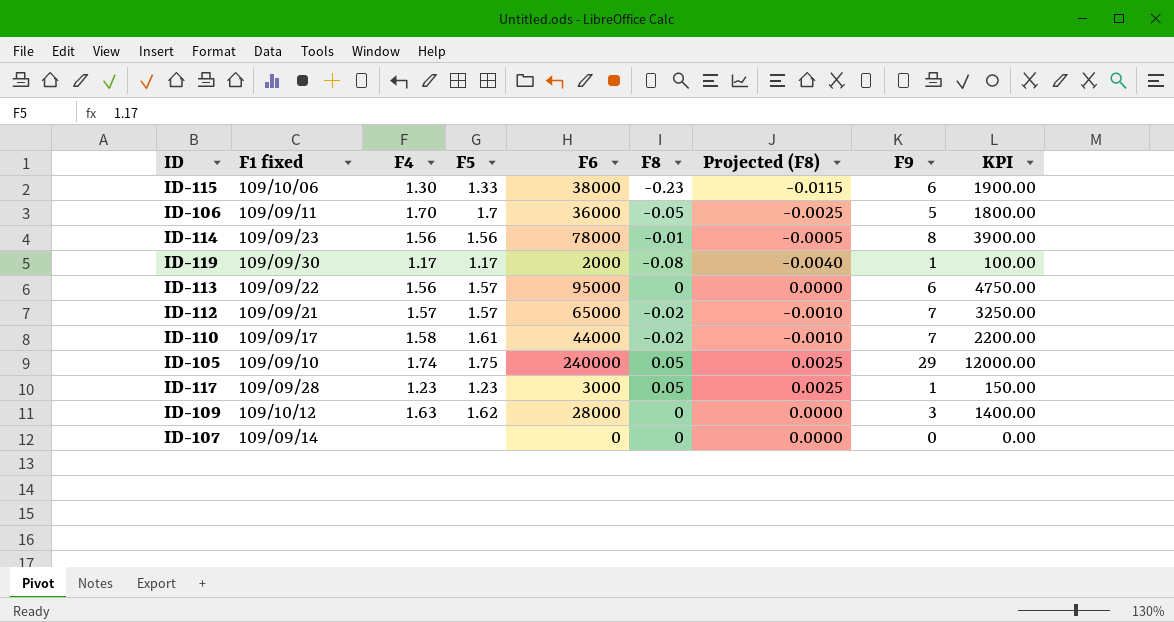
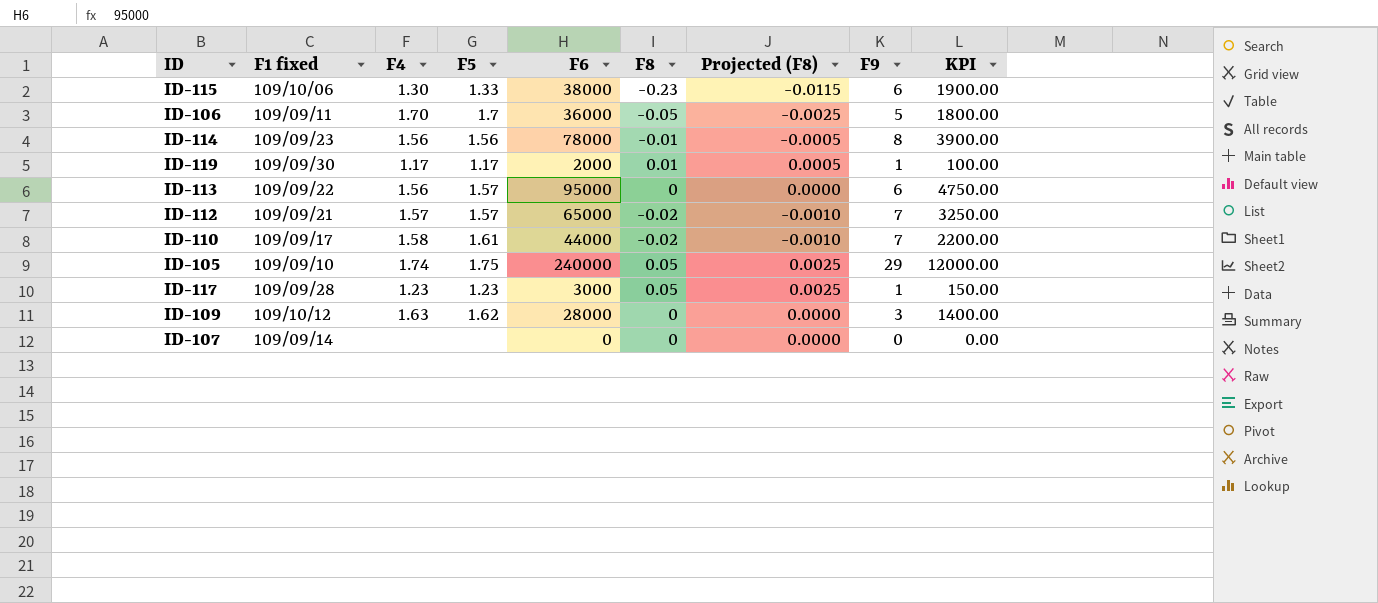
ID-119 | F8: -0.08 -> 0.01
ID-119 | Projected (F8): -0.0040 -> 0.0005

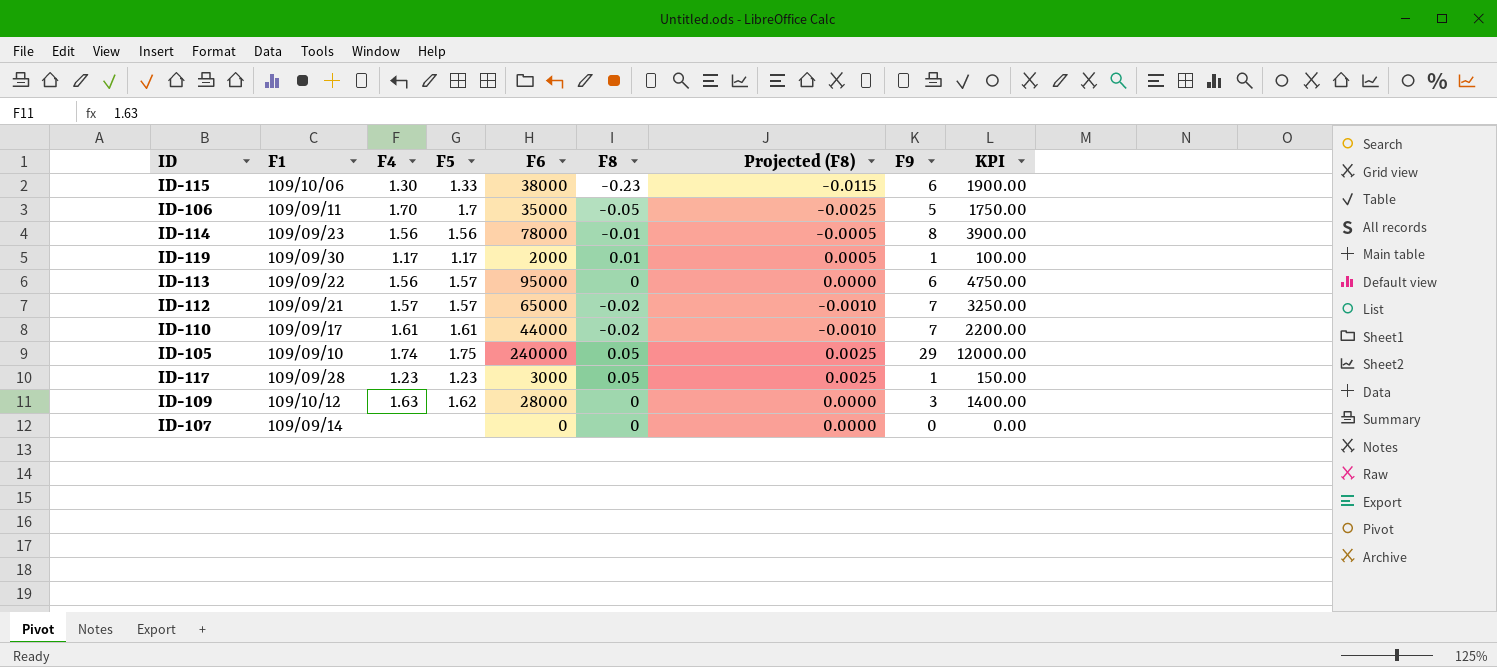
column name: F1 fixed -> F1
ID-106 | F6: 36000 -> 35000
ID-106 | KPI: 1800.00 -> 1750.00
ID-110 | F4: 1.58 -> 1.61

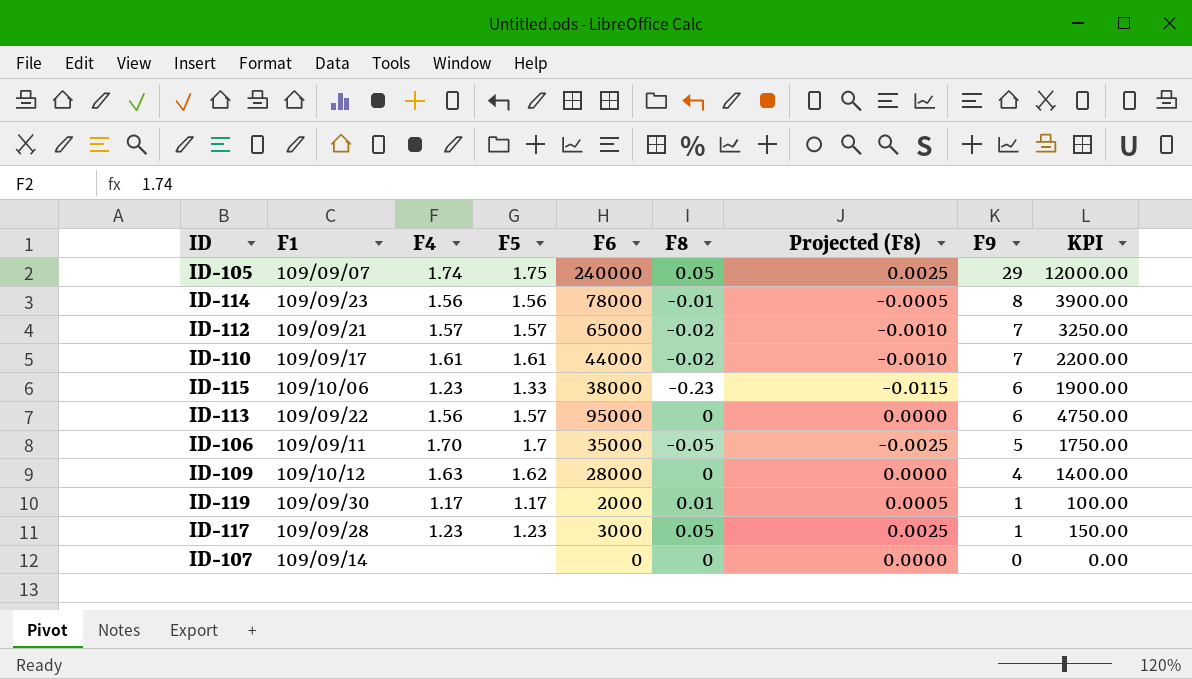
row order: none -> F9 descending
ID-105 | F1: 109/09/10 -> 109/09/07
ID-115 | F4: 1.30 -> 1.23
ID-109 | F9: 3 -> 4

